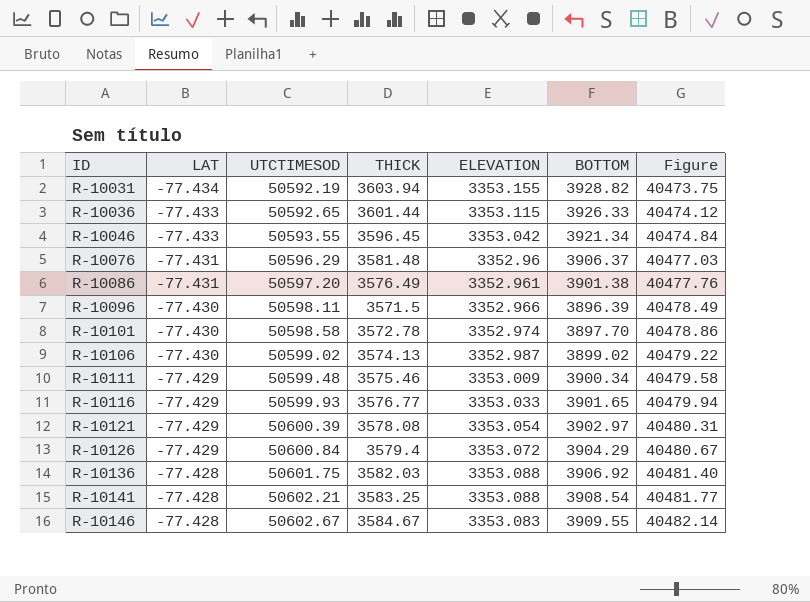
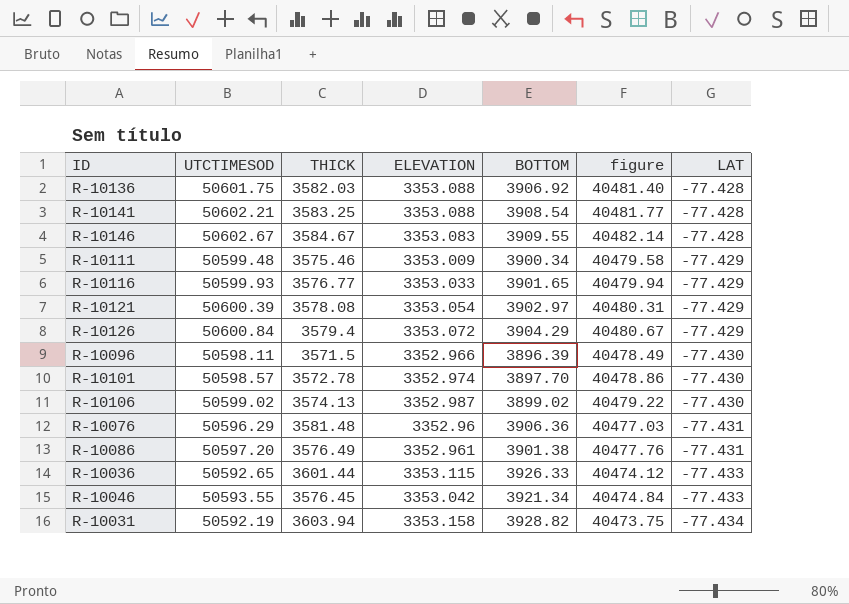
row order: ID ascending -> LAT descending
column name: Figure -> figure
column LAT | position: 2 -> 7
R-10101 | UTCTIMESOD: 50598.58 -> 50598.57
R-10076 | BOTTOM: 3906.37 -> 3906.36
R-10046 | THICK: 3596.45 -> 3576.45
R-10031 | ELEVATION: 3353.155 -> 3353.158

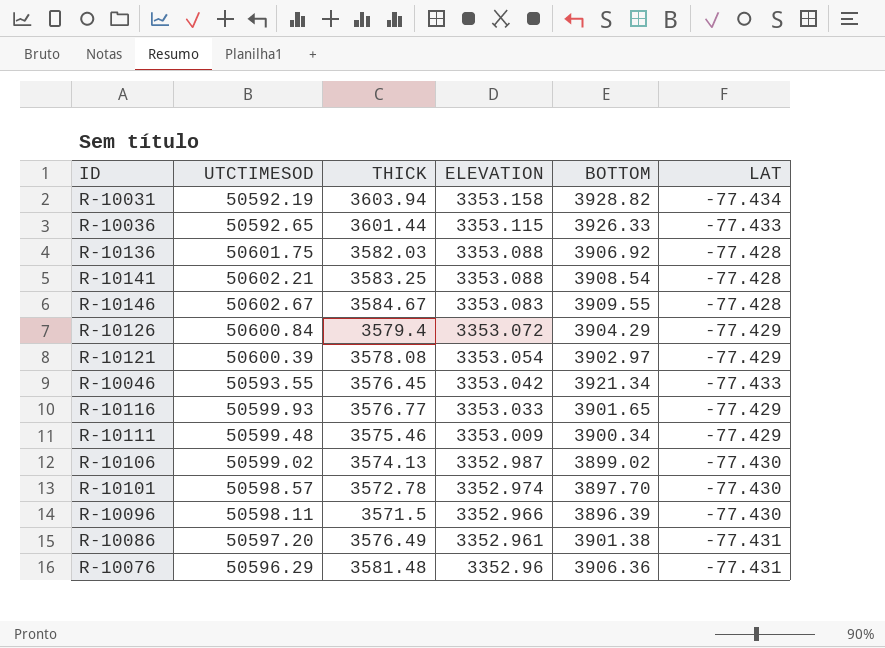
row order: LAT descending -> ELEVATION descending
column figure | formula: [UTCTIMESOD] * 0.8 -> none

